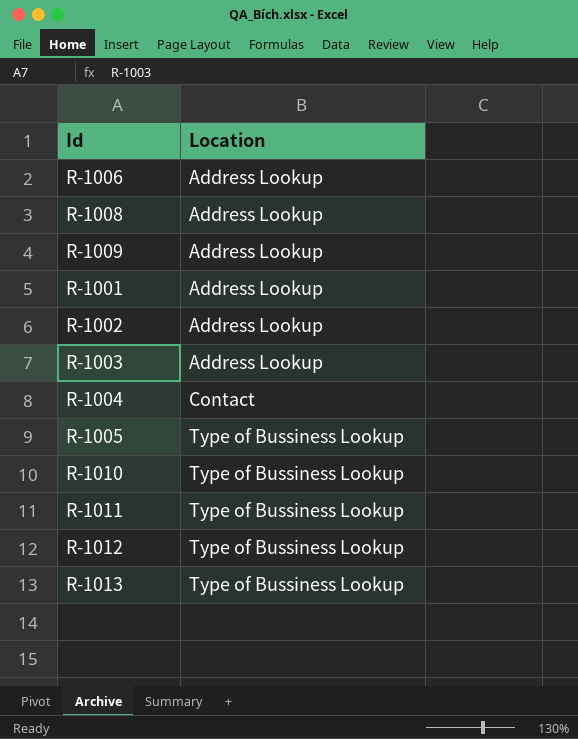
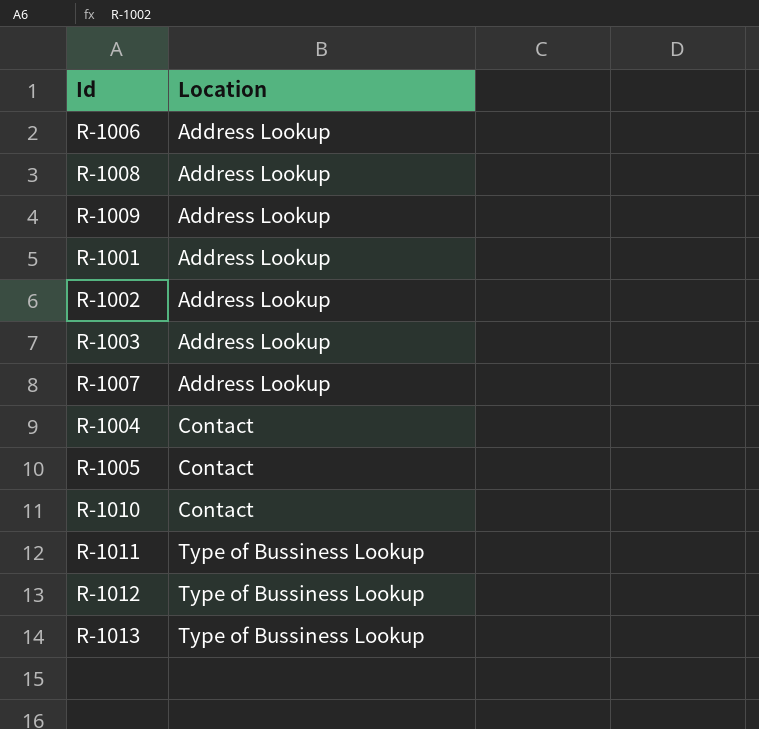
row R-1007: none -> Address Lookup
R-1005 | Location: Type of Bussiness Lookup -> Contact
R-1010 | Location: Type of Bussiness Lookup -> Contact

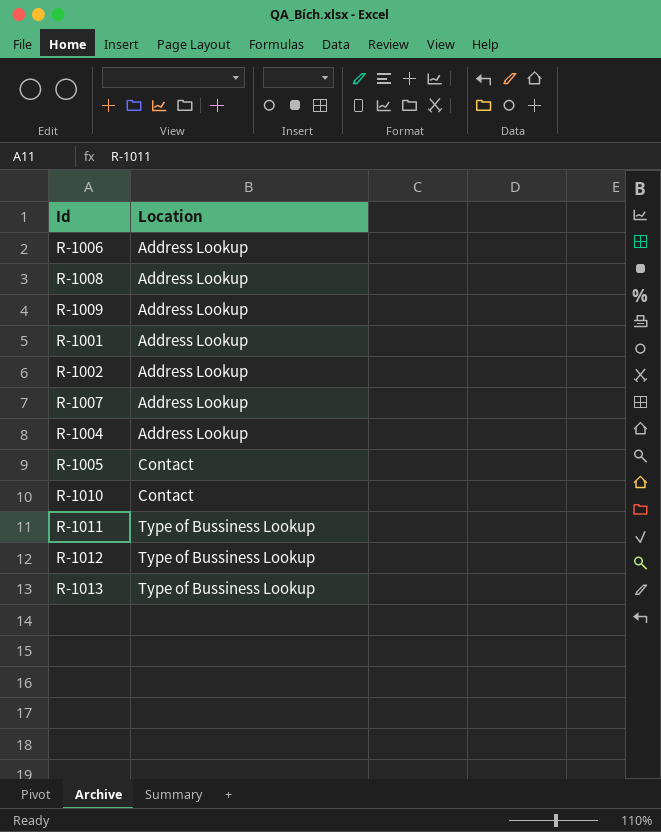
row R-1003: Address Lookup -> none
R-1004 | Location: Contact -> Address Lookup

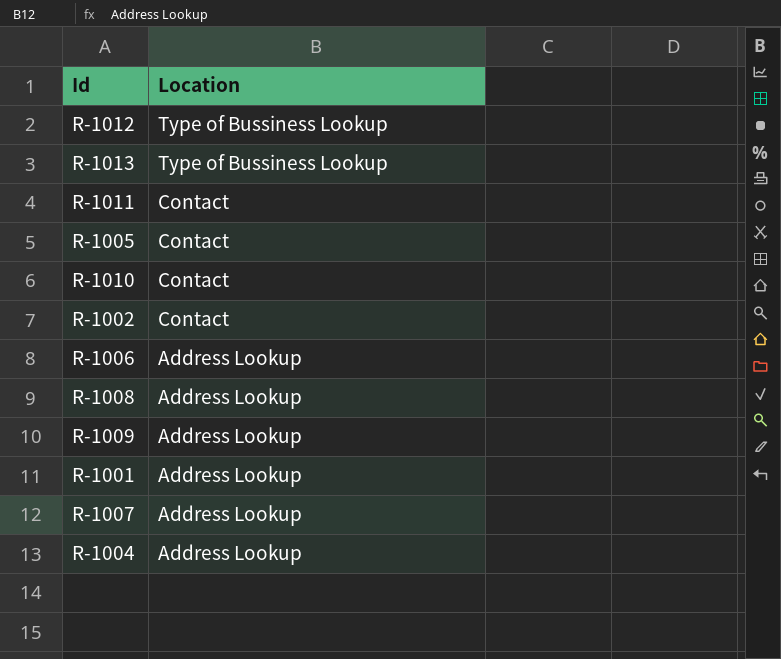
row order: Location ascending -> Location descending
R-1011 | Location: Type of Bussiness Lookup -> Contact
R-1002 | Location: Address Lookup -> Contact

